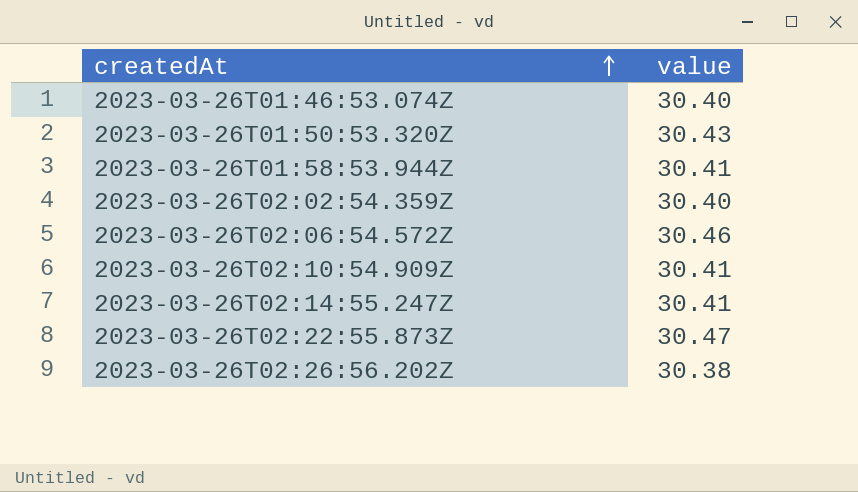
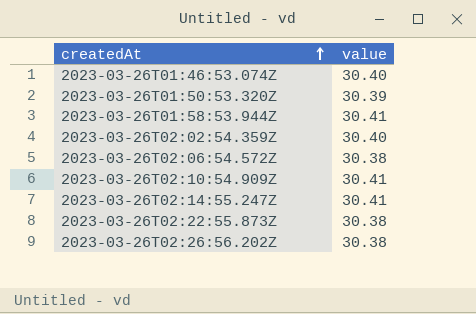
2023-03-26T01:50:53.320Z | value: 30.43 -> 30.39
2023-03-26T02:06:54.572Z | value: 30.46 -> 30.38
2023-03-26T02:22:55.873Z | value: 30.47 -> 30.38

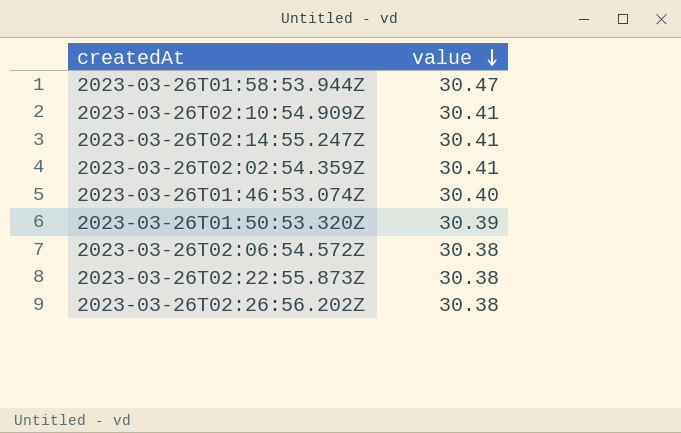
row order: createdAt ascending -> value descending
2023-03-26T01:58:53.944Z | value: 30.41 -> 30.47
2023-03-26T02:02:54.359Z | value: 30.40 -> 30.41

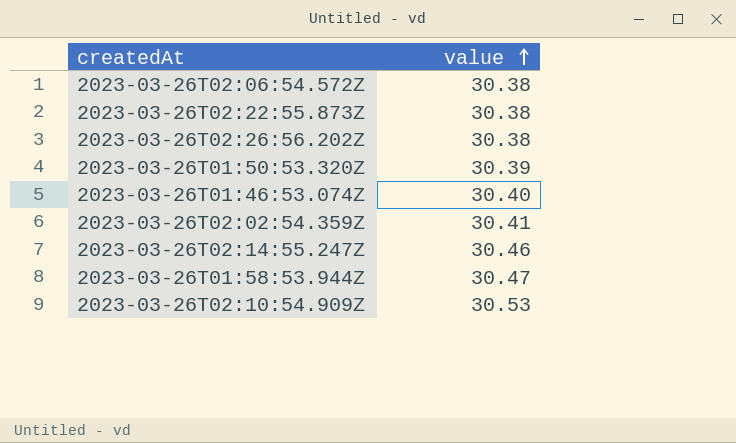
row order: value descending -> value ascending
2023-03-26T02:14:55.247Z | value: 30.41 -> 30.46
2023-03-26T02:10:54.909Z | value: 30.41 -> 30.53

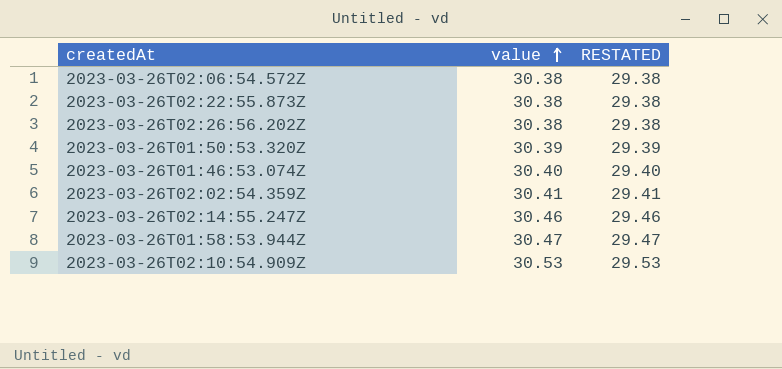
column RESTATED | formula: none -> [value] - 1

